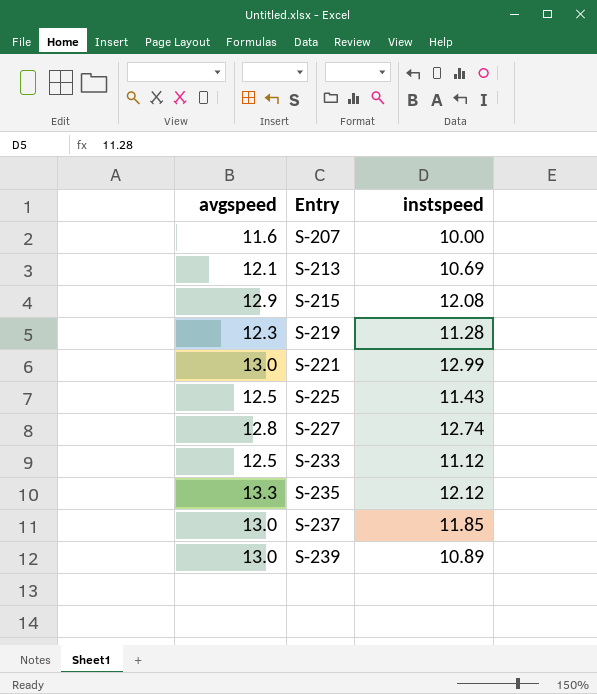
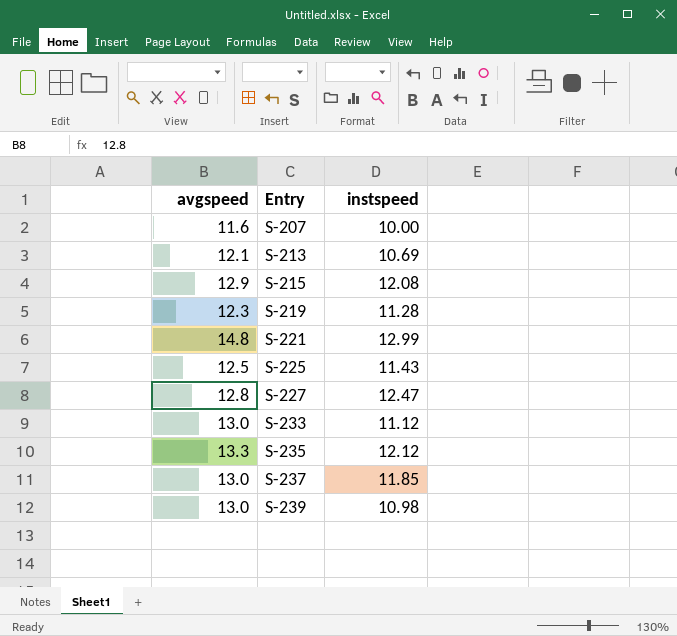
S-221 | avgspeed: 13.0 -> 14.8
S-227 | instspeed: 12.74 -> 12.47
S-233 | avgspeed: 12.5 -> 13.0
S-239 | instspeed: 10.89 -> 10.98

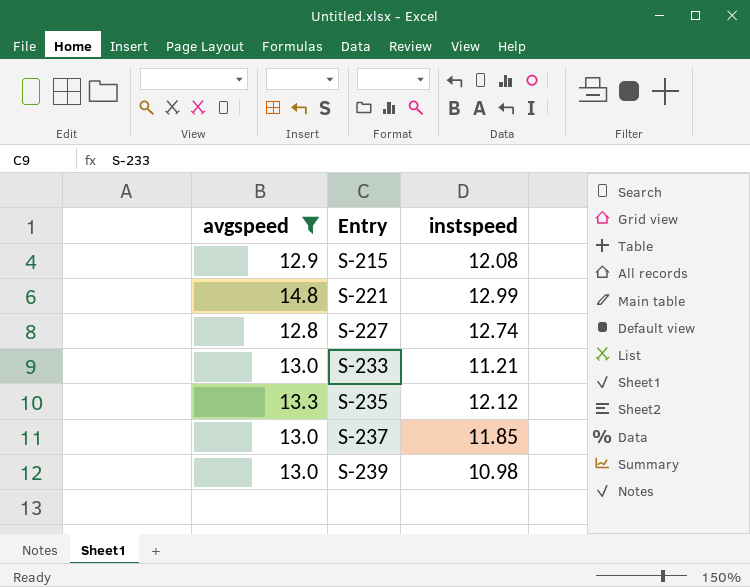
filter: none -> avgspeed >= 12.8
S-227 | instspeed: 12.47 -> 12.74
S-233 | instspeed: 11.12 -> 11.21

